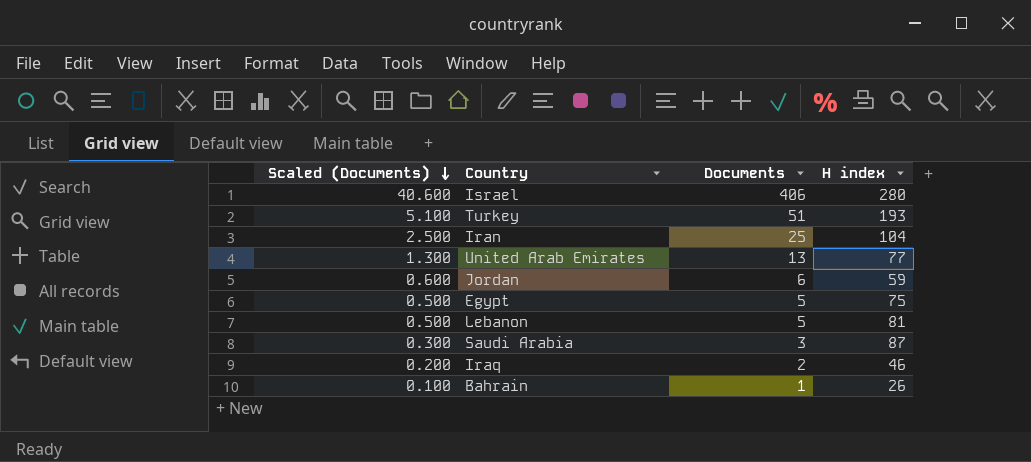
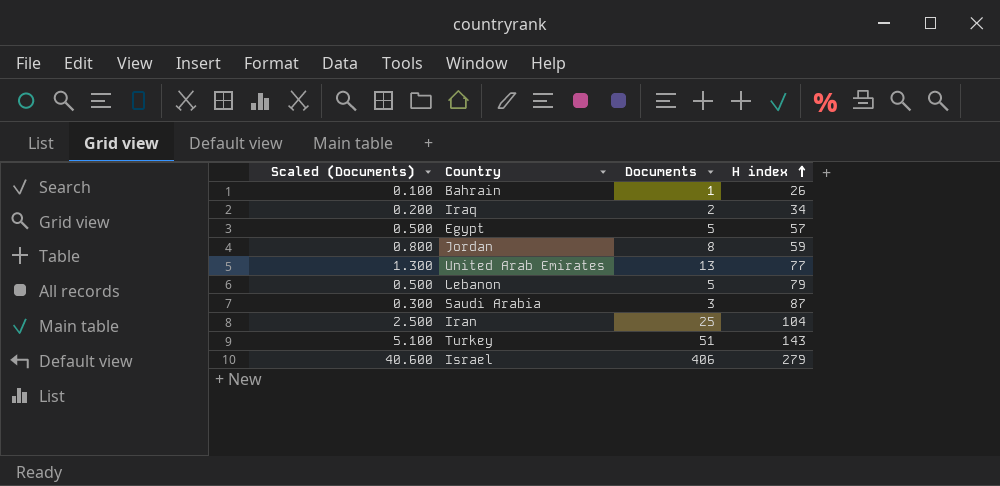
row order: Scaled (Documents) descending -> H index ascending
Iraq | H index: 46 -> 34
Egypt | H index: 75 -> 57
Jordan | Scaled (Documents): 0.600 -> 0.800
Jordan | Documents: 6 -> 8
Lebanon | H index: 81 -> 79
Turkey | H index: 193 -> 143
Israel | H index: 280 -> 279

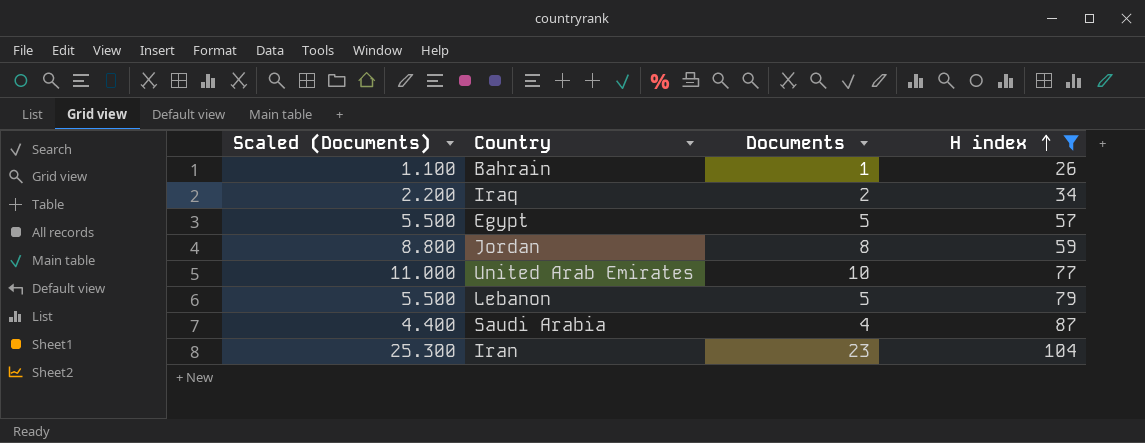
filter: none -> H index <= 104
column Scaled (Documents) | formula: [Documents] * 0.1 -> [Documents] * 1.1
United Arab Emirates | Documents: 13 -> 10
Saudi Arabia | Documents: 3 -> 4
Iran | Documents: 25 -> 23

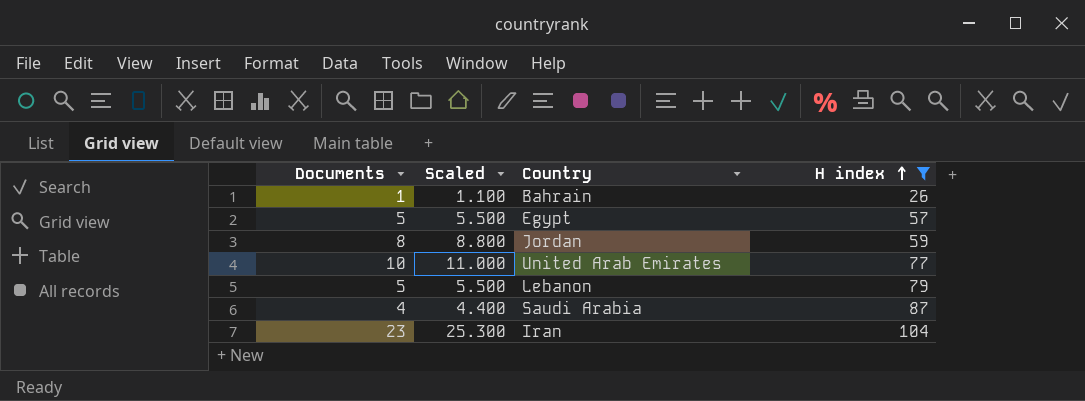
column Documents | position: 3 -> 1
column name: Scaled (Documents) -> Scaled
row Iraq: 2.200 | 2 | 34 -> none

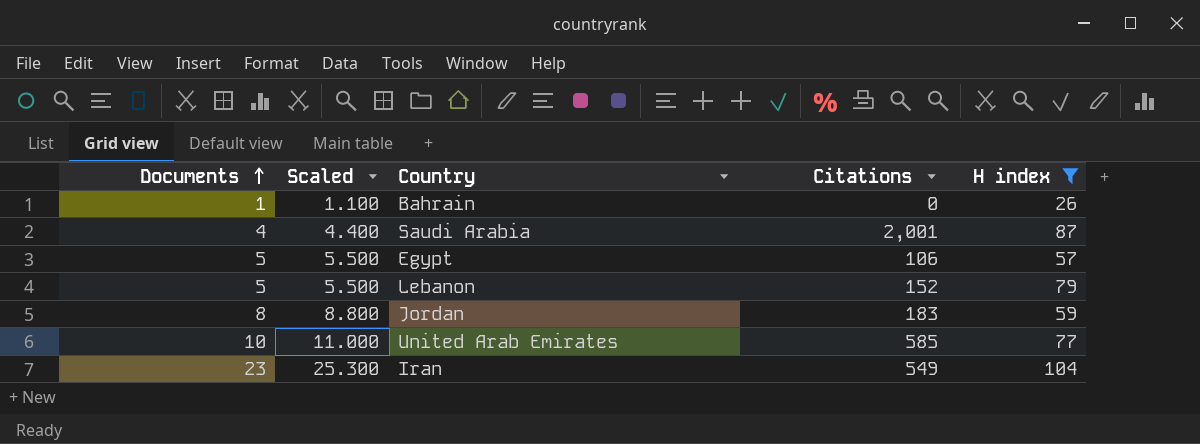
row order: H index ascending -> Documents ascending
column Citations | position: none -> 4

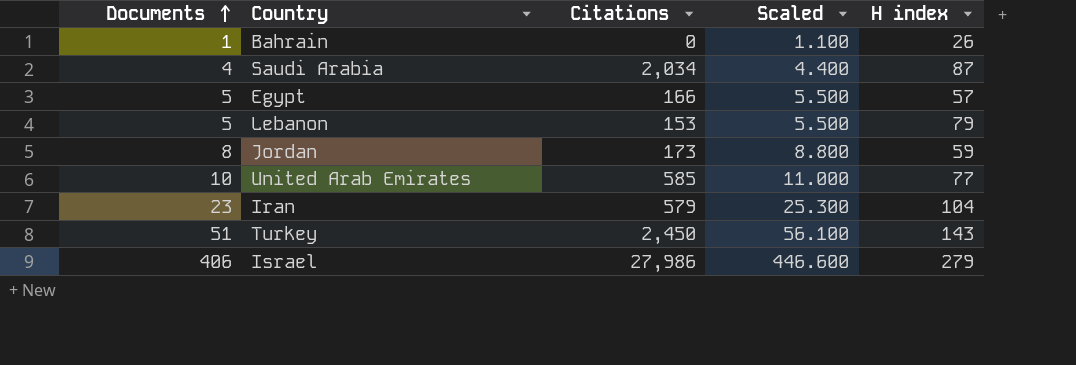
filter: H index <= 104 -> none
column Scaled | position: 2 -> 4
Saudi Arabia | Citations: 2,001 -> 2,034
Egypt | Citations: 106 -> 166
Lebanon | Citations: 152 -> 153
Jordan | Citations: 183 -> 173
Iran | Citations: 549 -> 579

